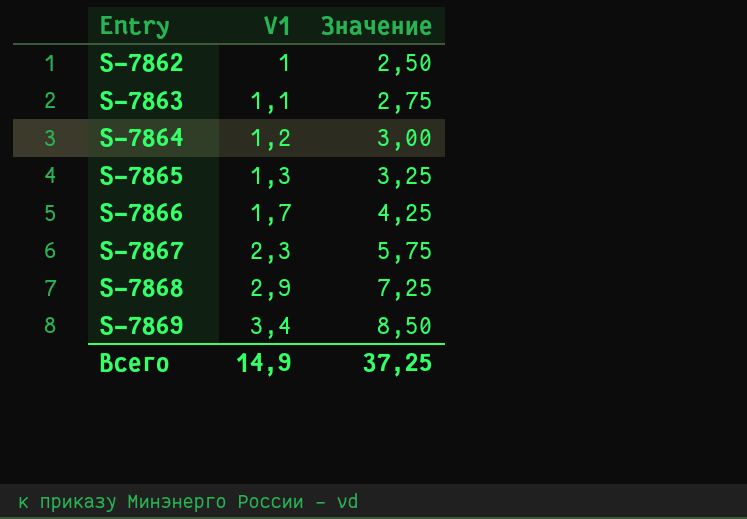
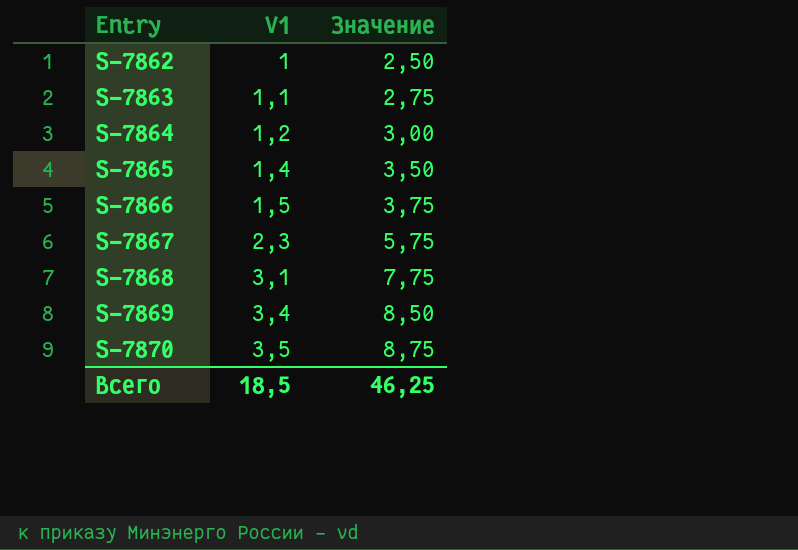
S-7865 | V1: 1,3 -> 1,4
S-7865 | Значение: 3,25 -> 3,50
S-7866 | V1: 1,7 -> 1,5
S-7866 | Значение: 4,25 -> 3,75
S-7868 | V1: 2,9 -> 3,1
S-7868 | Значение: 7,25 -> 7,75
row S-7870: none -> 3,5 | 8,75
Всего | V1: 14,9 -> 18,5
Всего | Значение: 37,25 -> 46,25

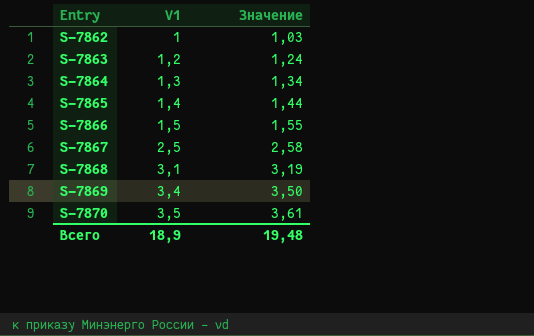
column Значение | formula: [V1] * 2,5 -> [V1] * 1,03
S-7863 | V1: 1,1 -> 1,2
S-7864 | V1: 1,2 -> 1,3
S-7867 | V1: 2,3 -> 2,5
Всего | V1: 18,5 -> 18,9
Всего | Значение: 46,25 -> 19,48

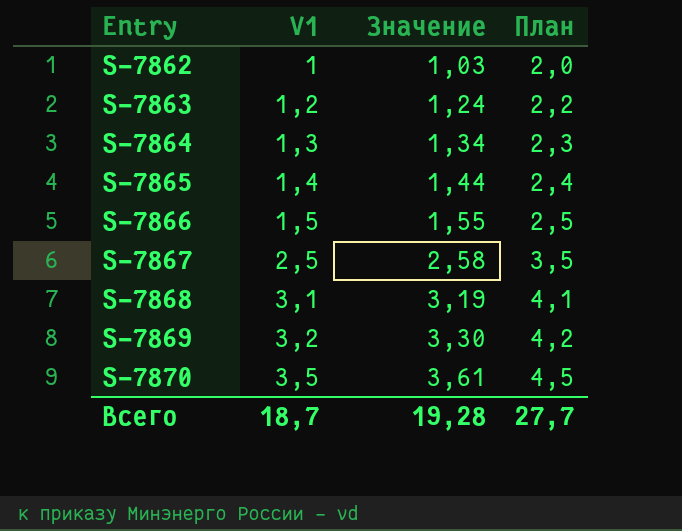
column План | formula: none -> [V1] + 1
S-7869 | V1: 3,4 -> 3,2
S-7869 | Значение: 3,50 -> 3,30
Всего | V1: 18,9 -> 18,7
Всего | Значение: 19,48 -> 19,28

